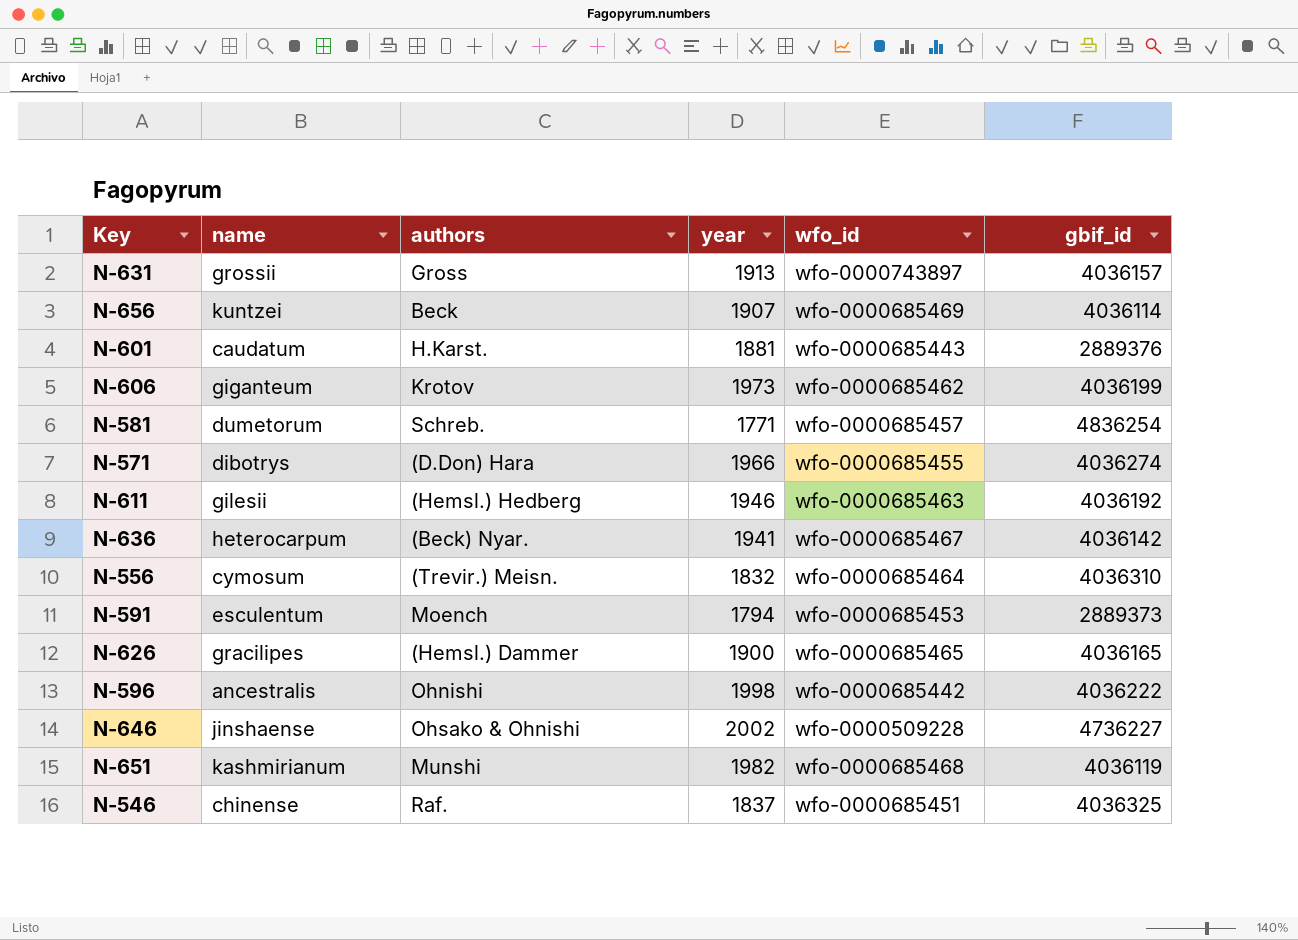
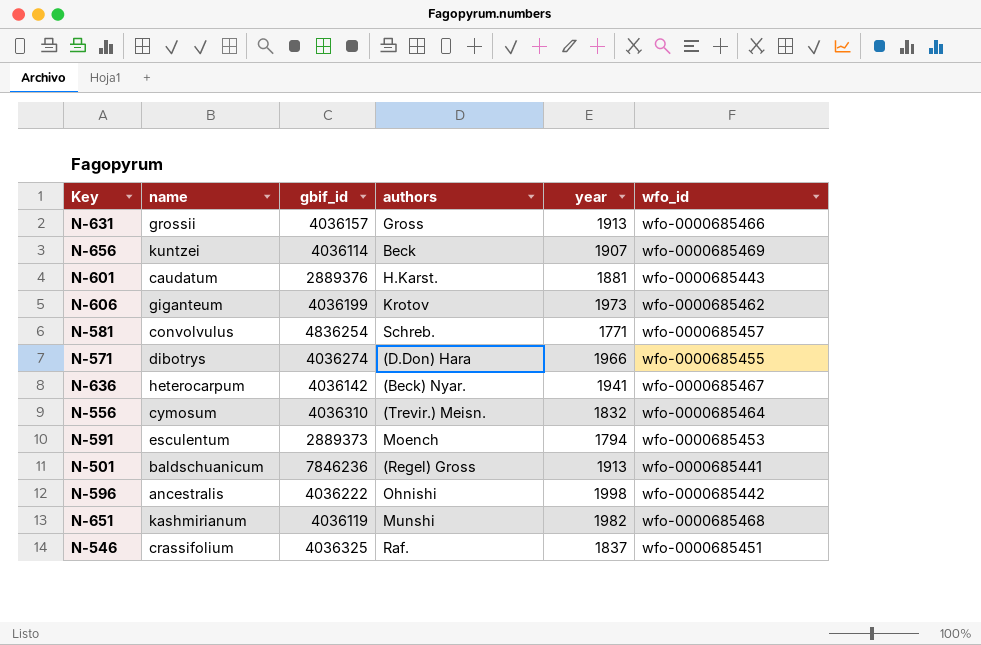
column gbif_id | position: 6 -> 3
row N-611: gilesii | (Hemsl.) Hedberg | 1946 | wfo-0000685463 | 4036192 -> none
row N-626: gracilipes | (Hemsl.) Dammer | 1900 | wfo-0000685465 | 4036165 -> none
row N-646: jinshaense | Ohsako & Ohnishi | 2002 | wfo-0000509228 | 4736227 -> none
N-631 | wfo_id: wfo-0000743897 -> wfo-0000685466
N-581 | name: dumetorum -> convolvulus
row N-501: none -> baldschuanicum | 7846236 | (Regel) Gross | 1913 | wfo-0000685441
N-546 | name: chinense -> crassifolium

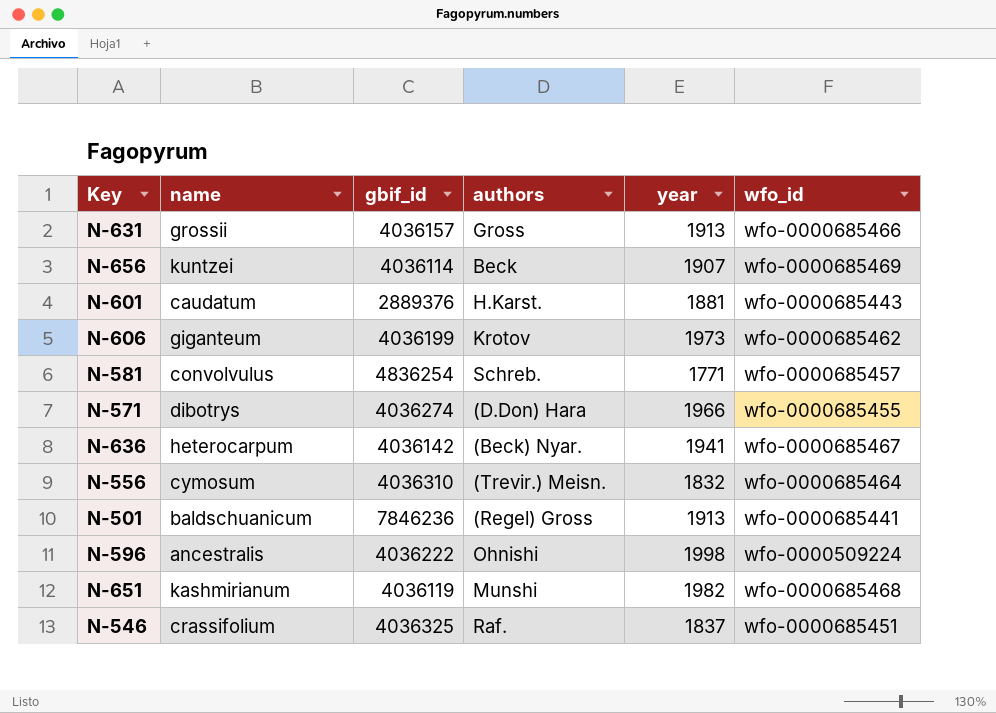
row N-591: esculentum | 2889373 | Moench | 1794 | wfo-0000685453 -> none
N-596 | wfo_id: wfo-0000685442 -> wfo-0000509224

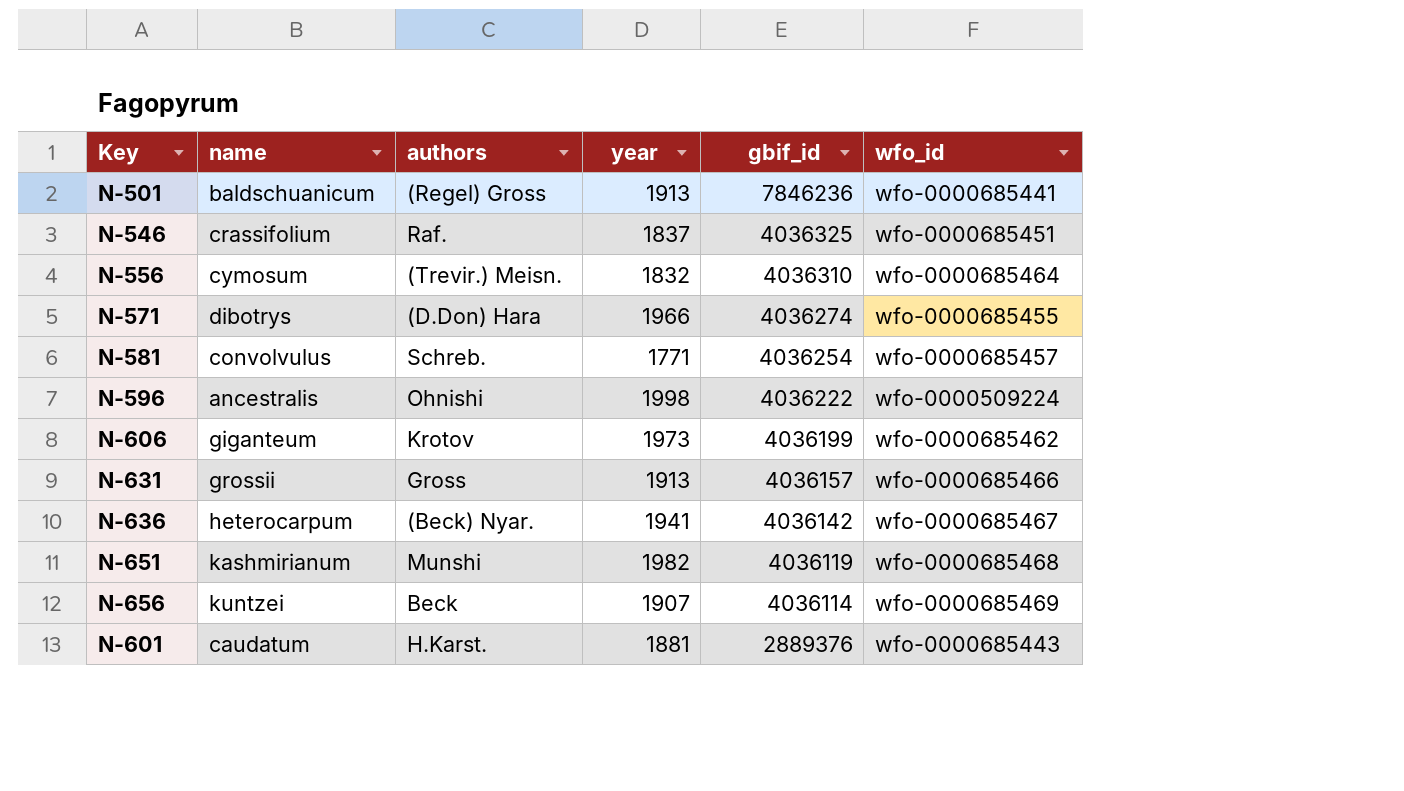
row order: none -> gbif_id descending
column gbif_id | position: 3 -> 5
N-581 | gbif_id: 4836254 -> 4036254

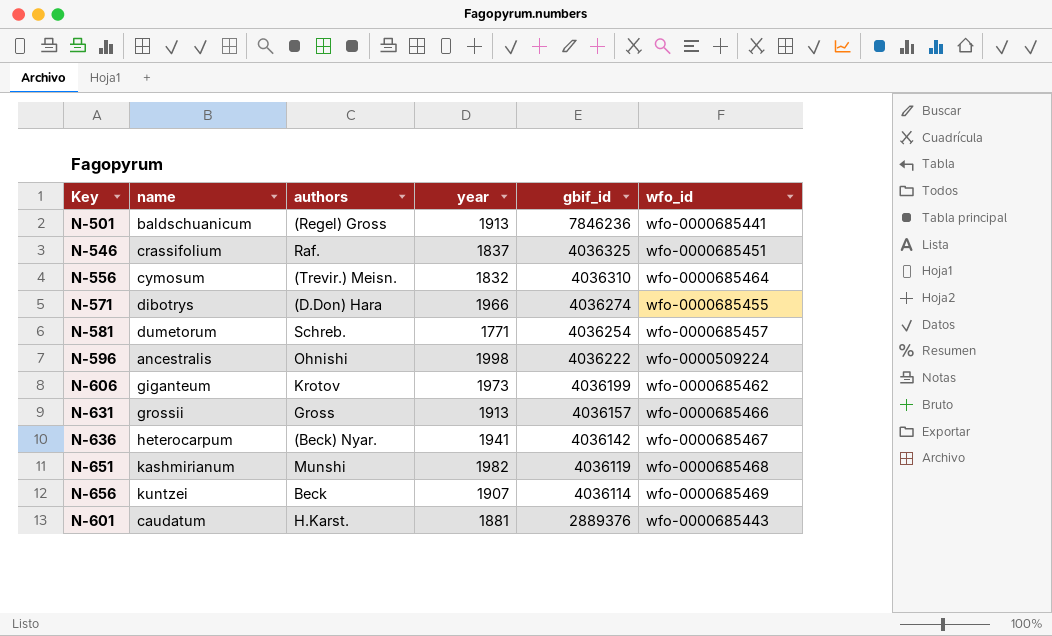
N-581 | name: convolvulus -> dumetorum

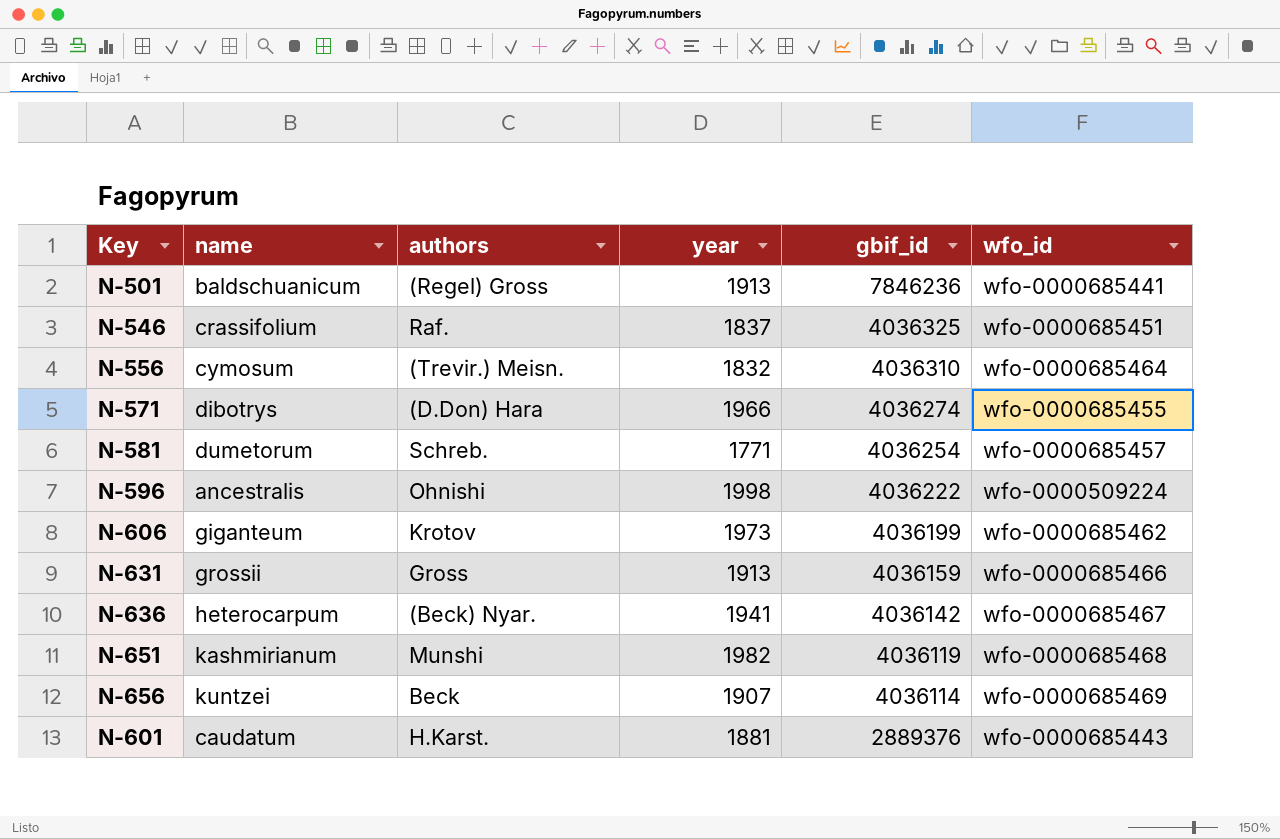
N-631 | gbif_id: 4036157 -> 4036159

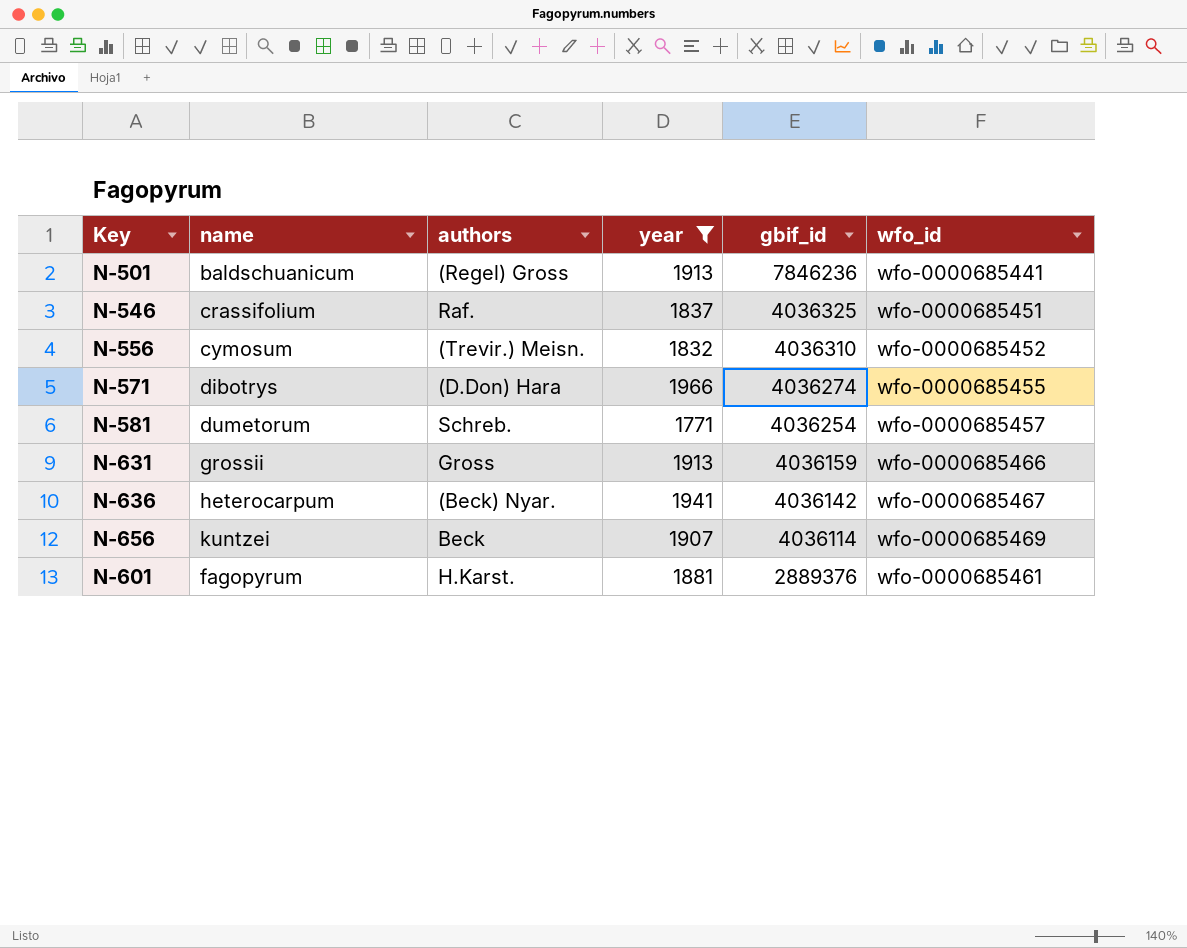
filter: none -> year <= 1966
N-556 | wfo_id: wfo-0000685464 -> wfo-0000685452
N-601 | name: caudatum -> fagopyrum
N-601 | wfo_id: wfo-0000685443 -> wfo-0000685461

